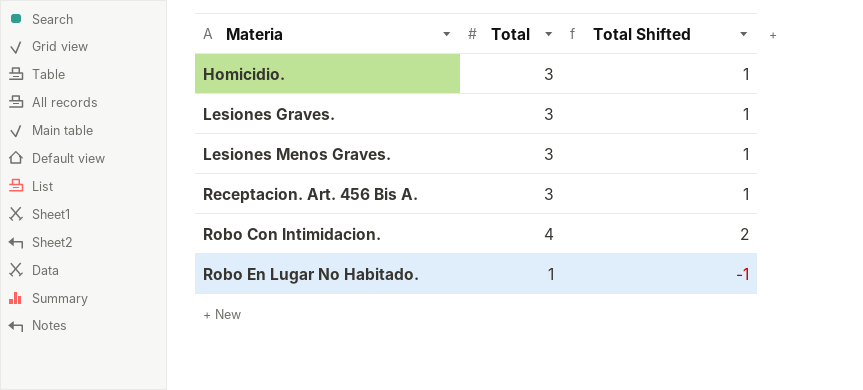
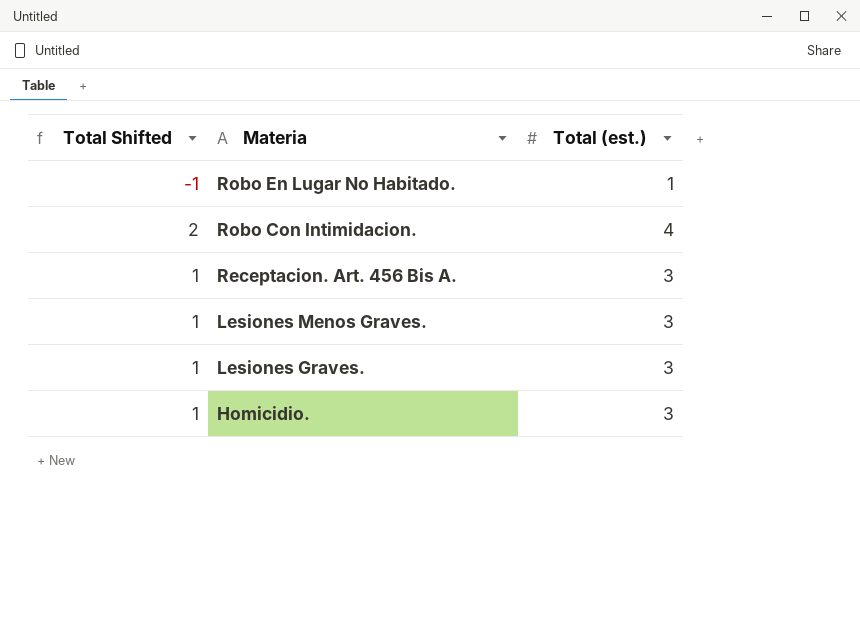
row order: Materia ascending -> Materia descending
column Total Shifted | position: 3 -> 1
column name: Total -> Total (est.)

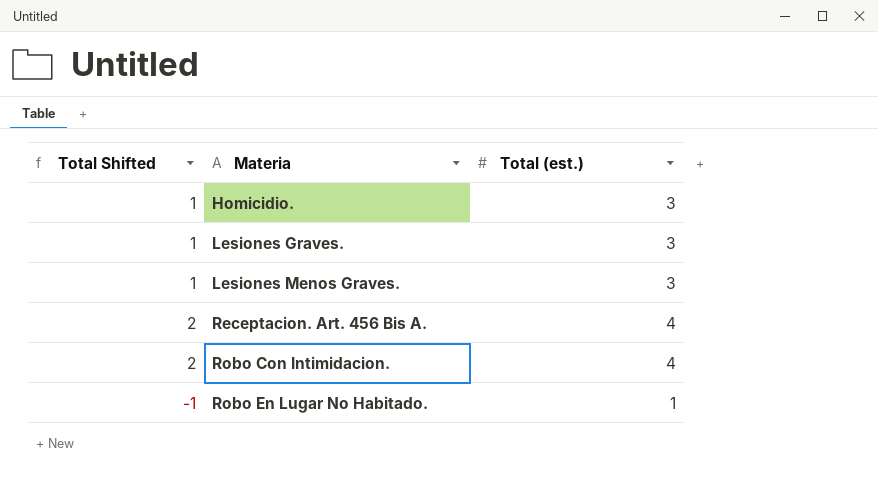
row order: Materia descending -> Materia ascending
Receptacion. Art. 456 Bis A. | Total Shifted: 1 -> 2
Receptacion. Art. 456 Bis A. | Total (est.): 3 -> 4

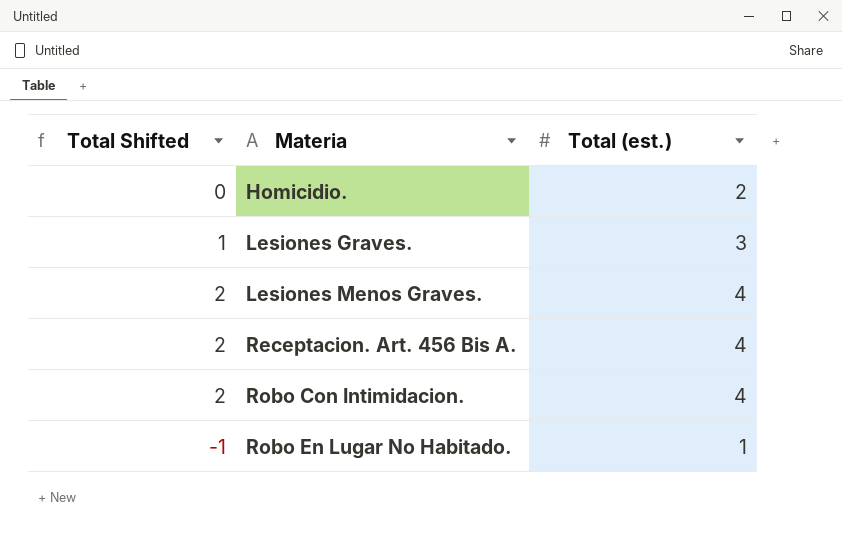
Homicidio. | Total Shifted: 1 -> 0
Homicidio. | Total (est.): 3 -> 2
Lesiones Menos Graves. | Total Shifted: 1 -> 2
Lesiones Menos Graves. | Total (est.): 3 -> 4

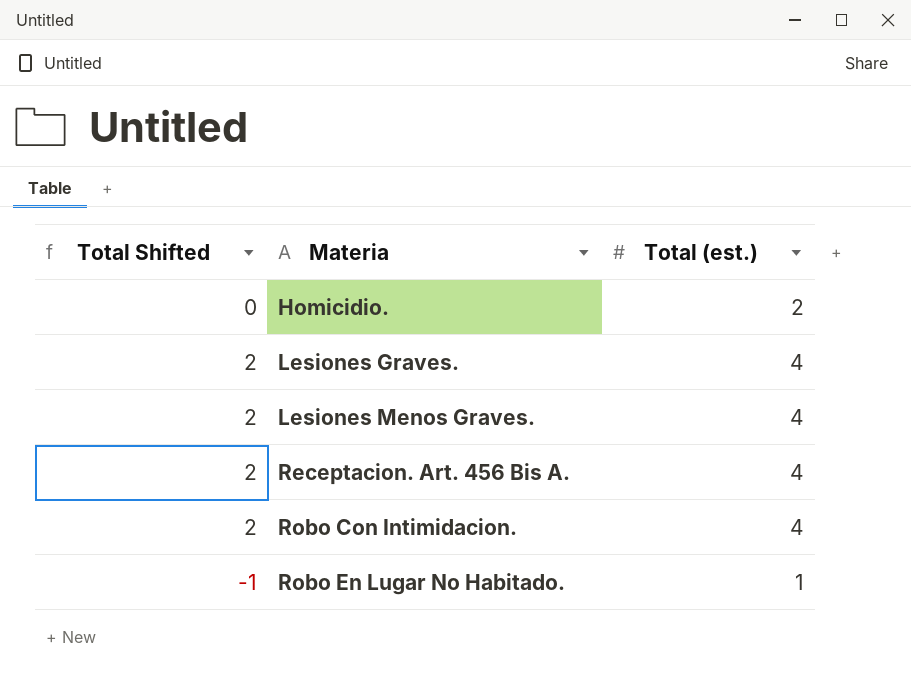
Lesiones Graves. | Total Shifted: 1 -> 2
Lesiones Graves. | Total (est.): 3 -> 4

